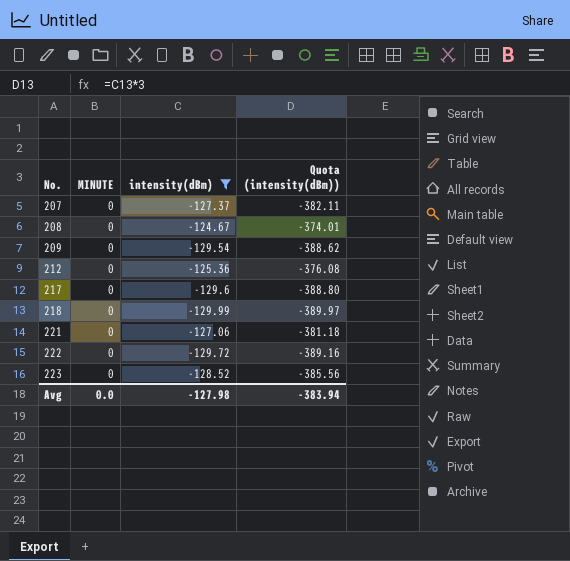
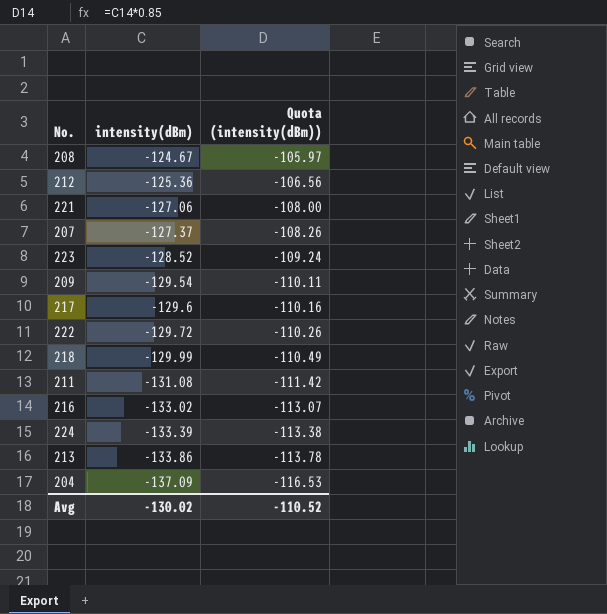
filter: intensity(dBm) >= -129.99 -> none
row order: No. ascending -> intensity(dBm) descending
column MINUTE | position: 2 -> none
column Quota (intensity(dBm)) | formula: [intensity(dBm)] * 3 -> [intensity(dBm)] * 0.85
Avg | intensity(dBm): -127.98 -> -130.02
Avg | Quota (intensity(dBm)): -383.94 -> -110.52

